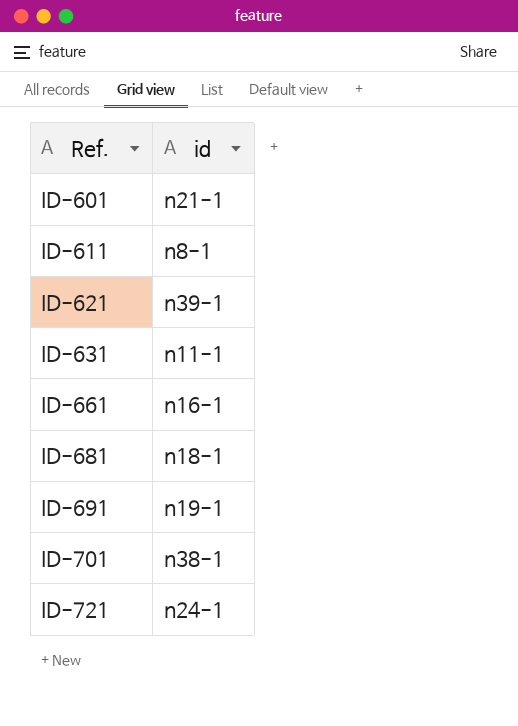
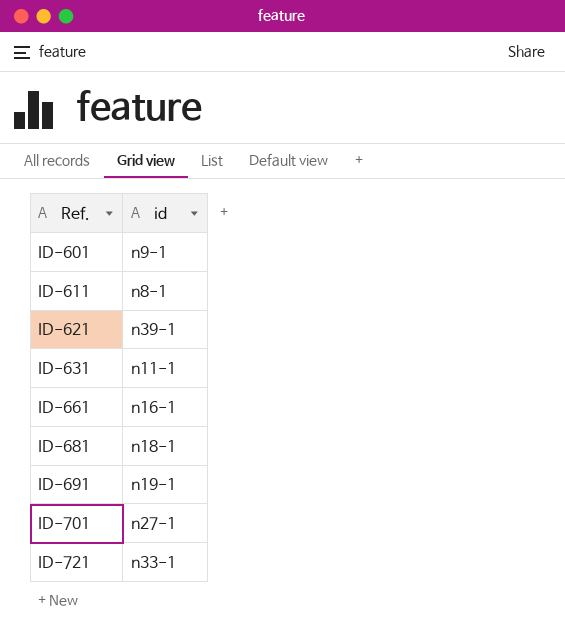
ID-601 | id: n21-1 -> n9-1
ID-701 | id: n38-1 -> n27-1
ID-721 | id: n24-1 -> n33-1

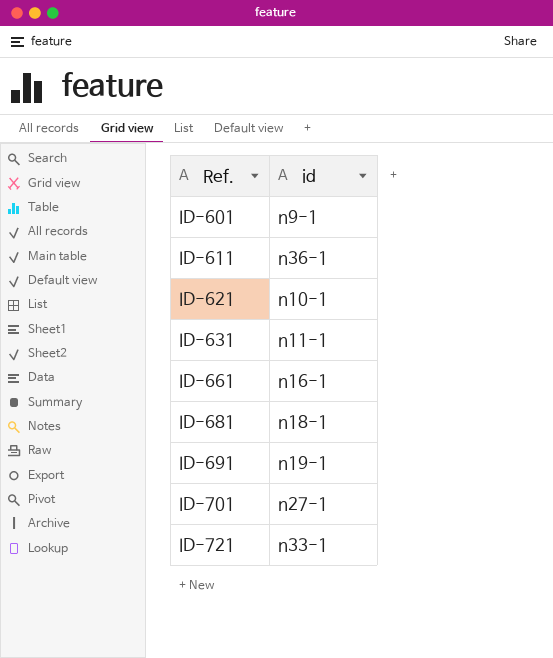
ID-611 | id: n8-1 -> n36-1
ID-621 | id: n39-1 -> n10-1

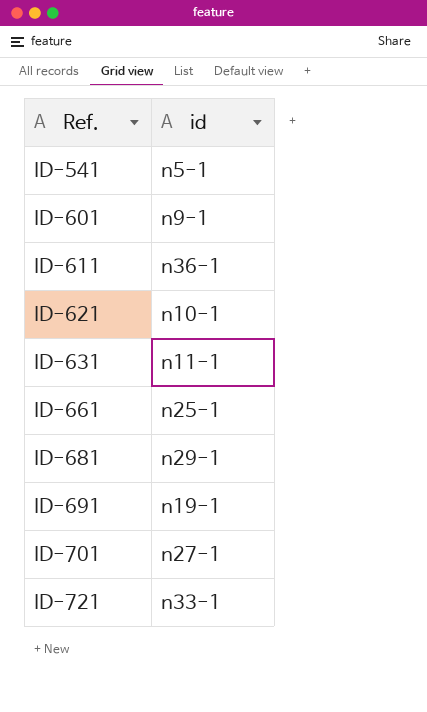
row ID-541: none -> n5-1
ID-661 | id: n16-1 -> n25-1
ID-681 | id: n18-1 -> n29-1

